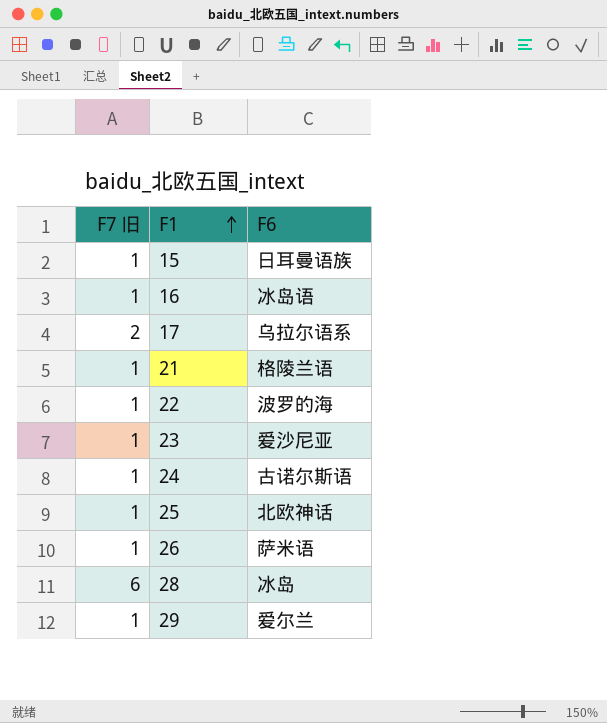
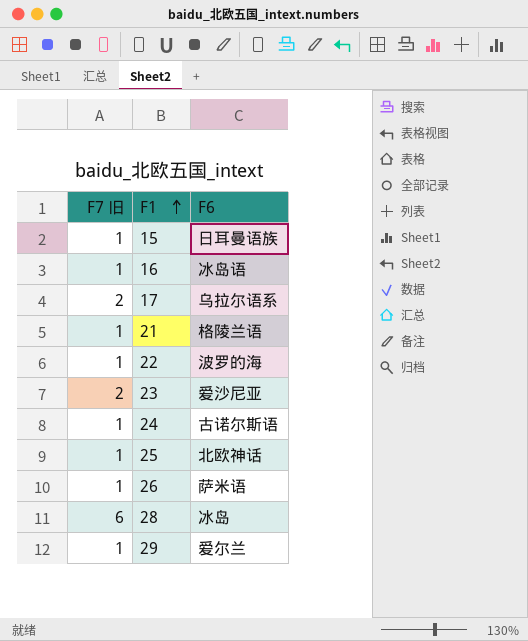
23 | F7 旧: 1 -> 2

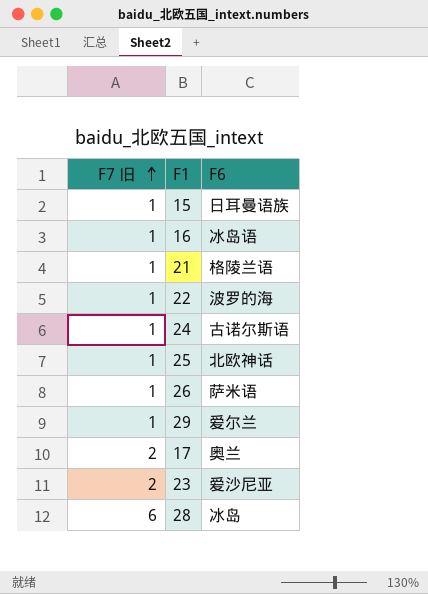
row order: F1 ascending -> F7 旧 ascending
17 | F6: 乌拉尔语系 -> 奥兰

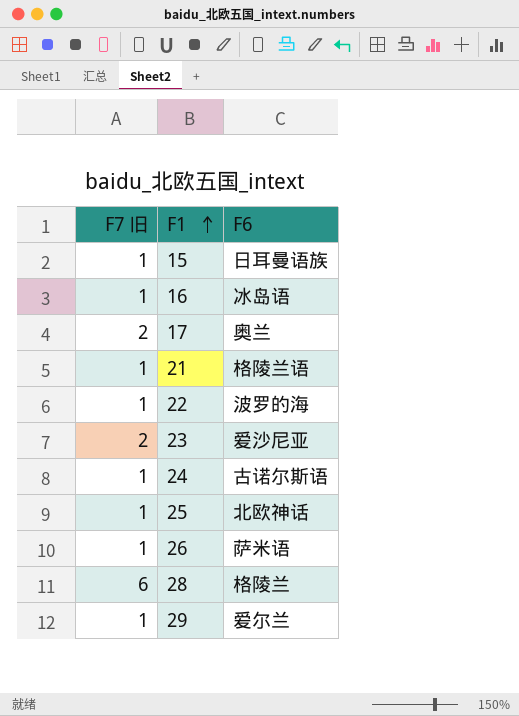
row order: F7 旧 ascending -> F1 ascending
28 | F6: 冰岛 -> 格陵兰

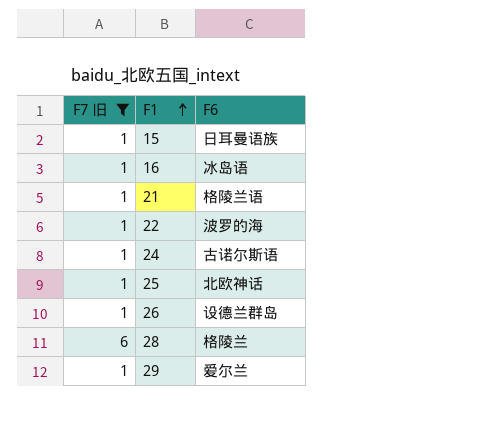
filter: none -> F7 旧 != 2
26 | F6: 萨米语 -> 设德兰群岛

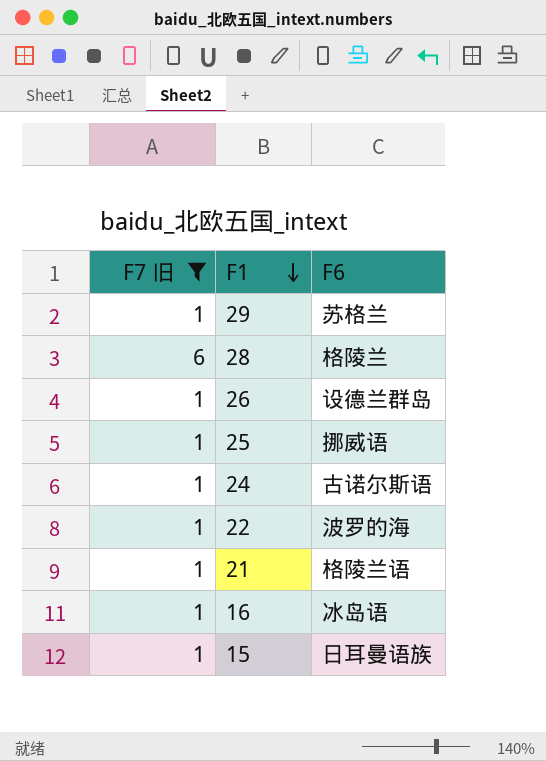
row order: F1 ascending -> F1 descending
29 | F6: 爱尔兰 -> 苏格兰
25 | F6: 北欧神话 -> 挪威语

